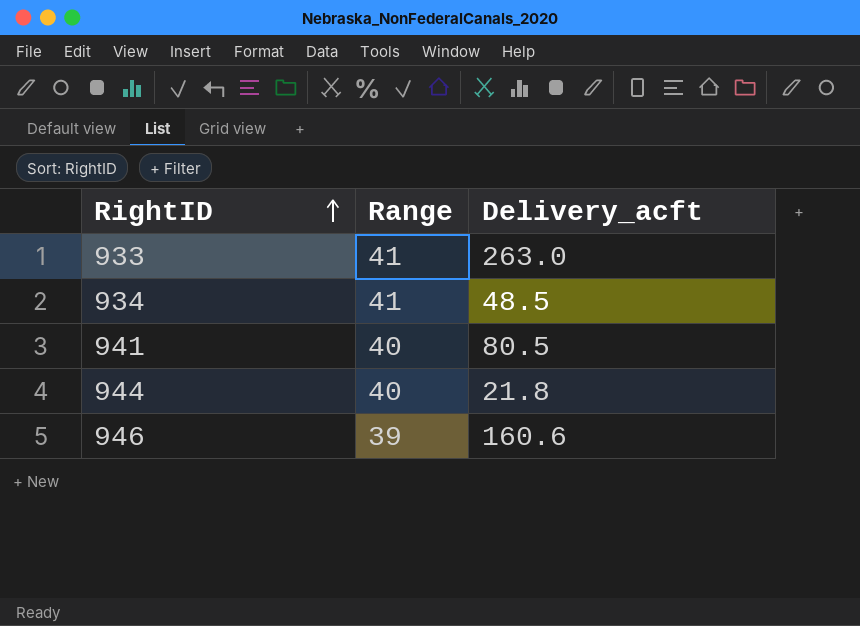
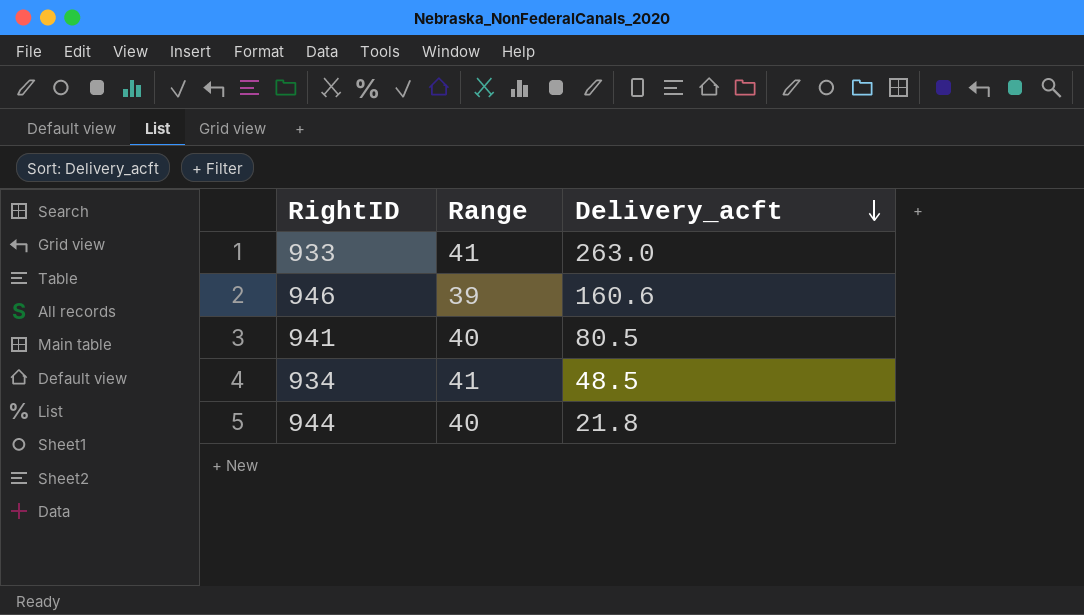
row order: RightID ascending -> Delivery_acft descending

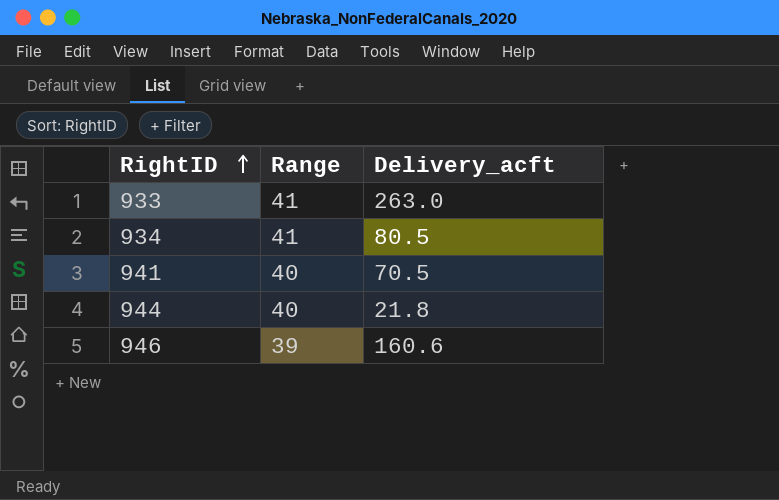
row order: Delivery_acft descending -> RightID ascending
934 | Delivery_acft: 48.5 -> 80.5
941 | Delivery_acft: 80.5 -> 70.5

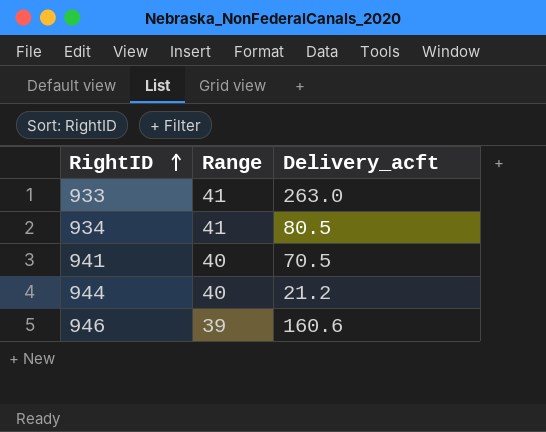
944 | Delivery_acft: 21.8 -> 21.2

